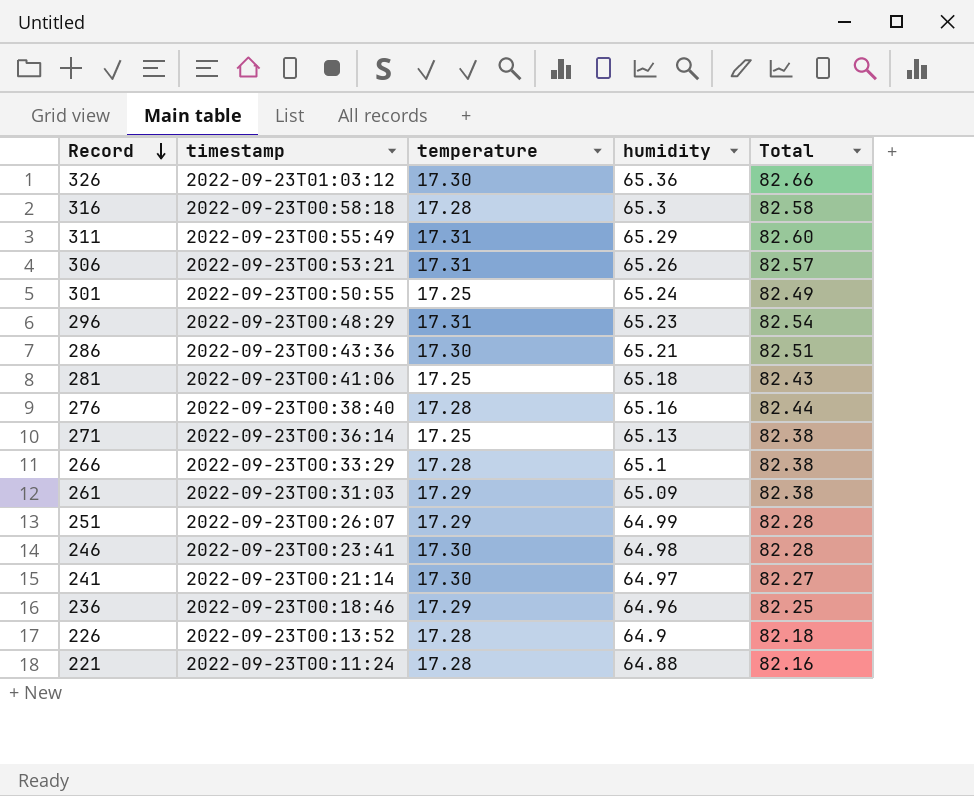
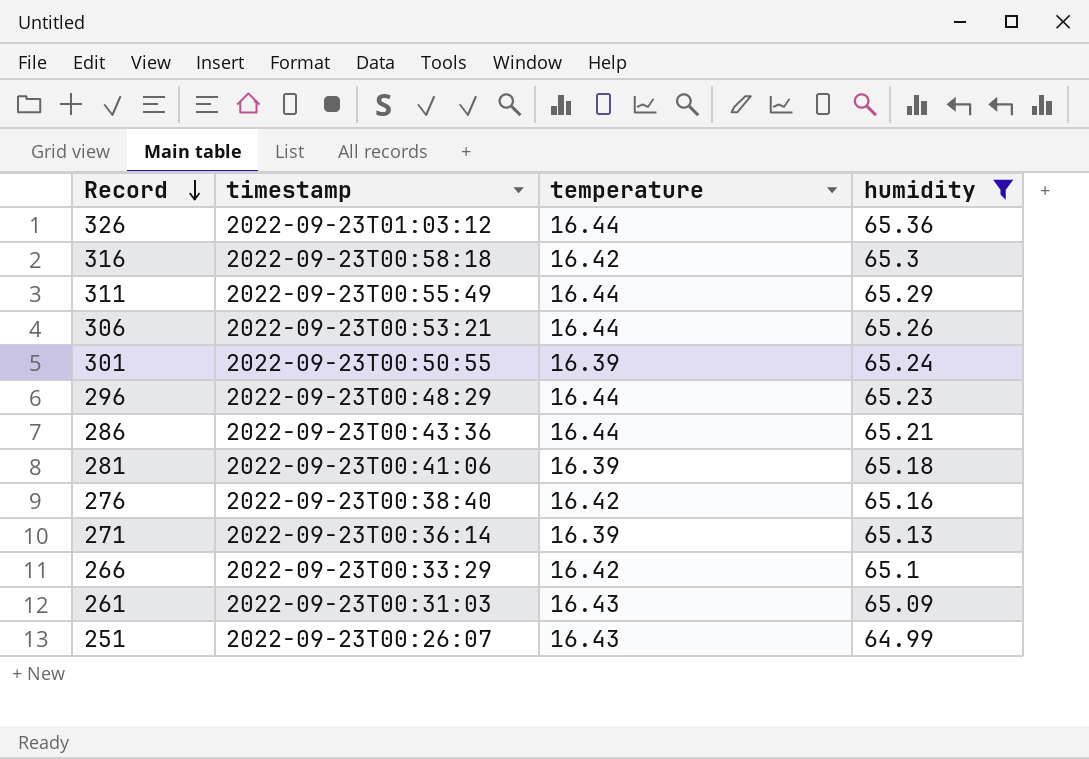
filter: none -> humidity >= 64.99
column Total | formula: [temperature] + [humidity] -> none
326 | temperature: 17.30 -> 16.44
316 | temperature: 17.28 -> 16.42
311 | temperature: 17.31 -> 16.44
306 | temperature: 17.31 -> 16.44
301 | temperature: 17.25 -> 16.39
296 | temperature: 17.31 -> 16.44
286 | temperature: 17.30 -> 16.44
281 | temperature: 17.25 -> 16.39
276 | temperature: 17.28 -> 16.42
271 | temperature: 17.25 -> 16.39
266 | temperature: 17.28 -> 16.42
261 | temperature: 17.29 -> 16.43
251 | temperature: 17.29 -> 16.43

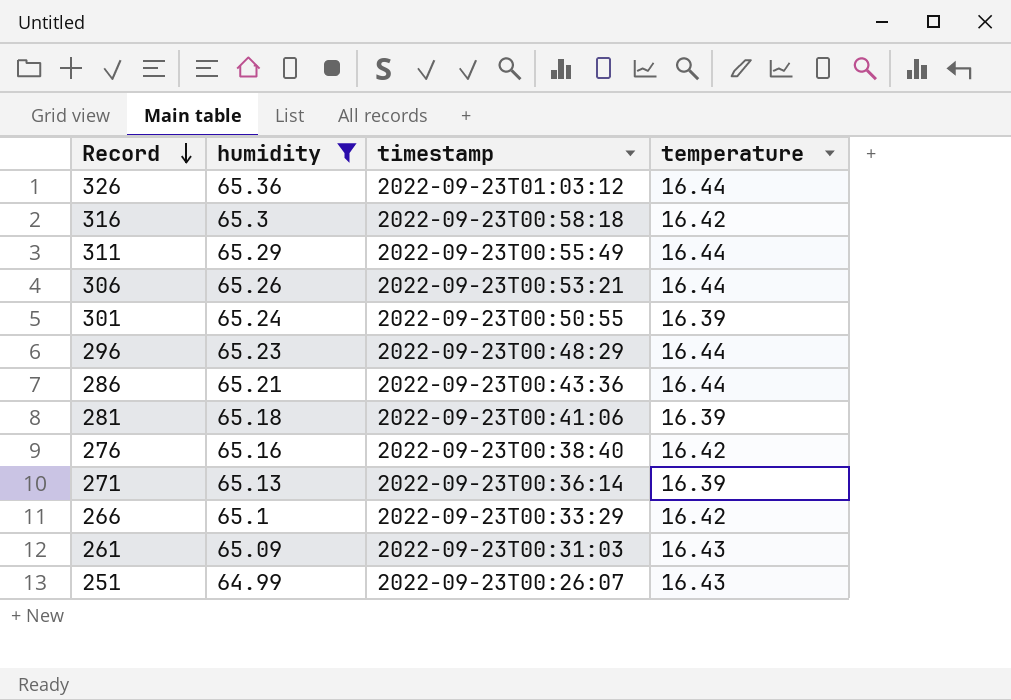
column humidity | position: 4 -> 2

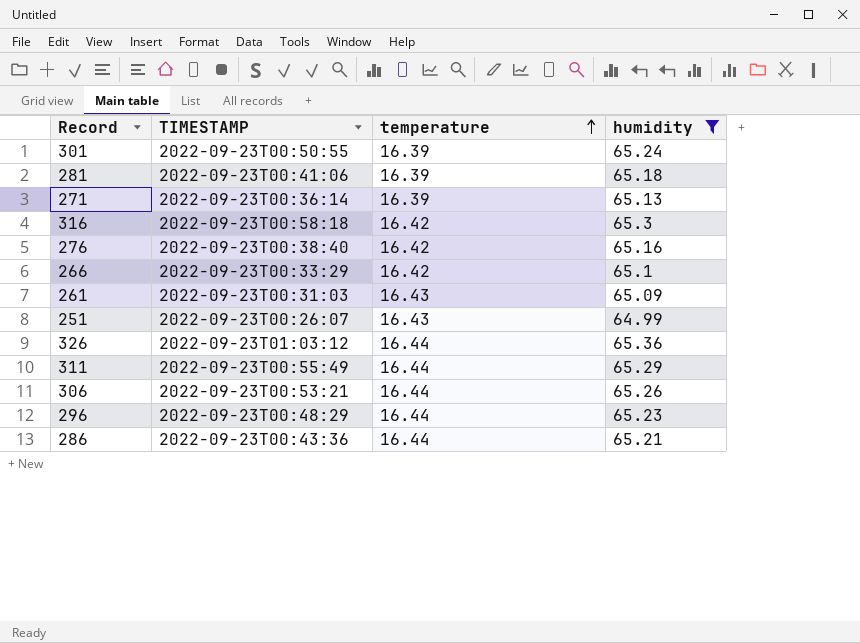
row order: Record descending -> temperature ascending
column name: timestamp -> TIMESTAMP
column humidity | position: 2 -> 4

